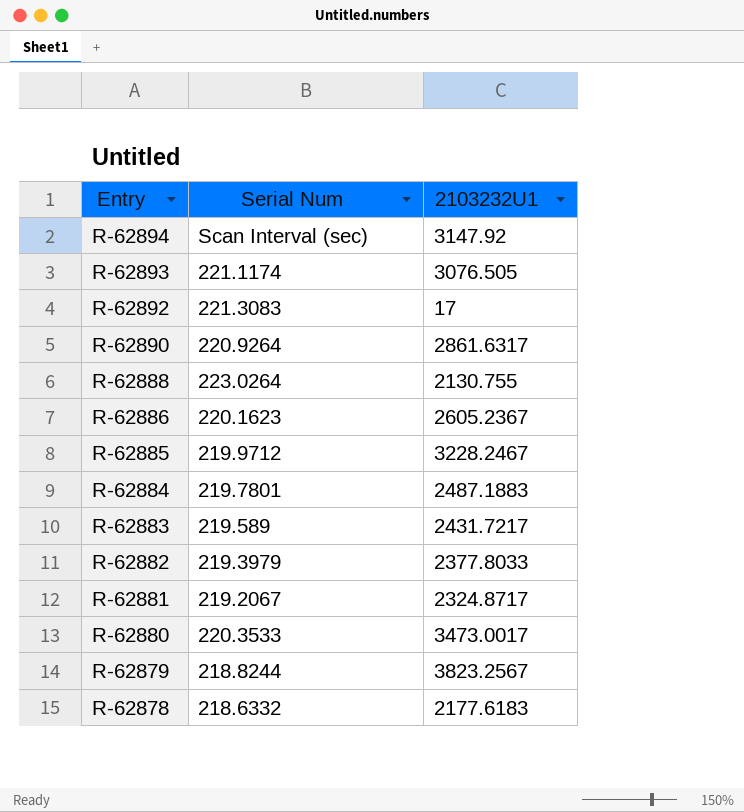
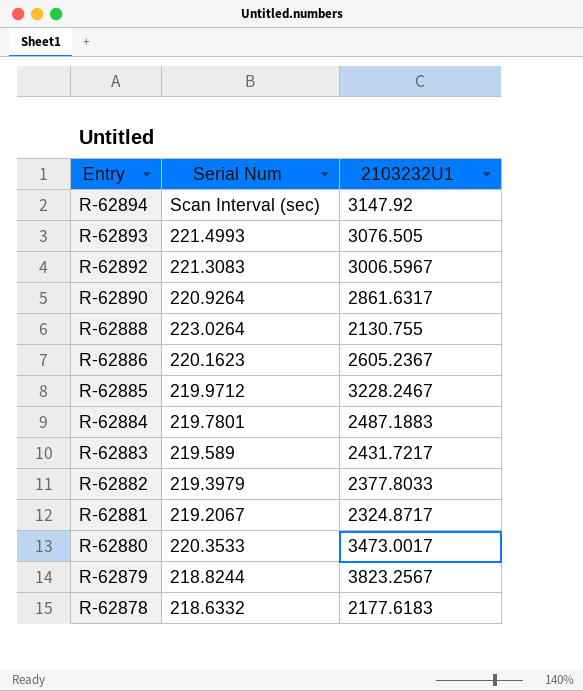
R-62893 | Serial Num: 221.1174 -> 221.4993
R-62892 | 2103232U1: 17 -> 3006.5967

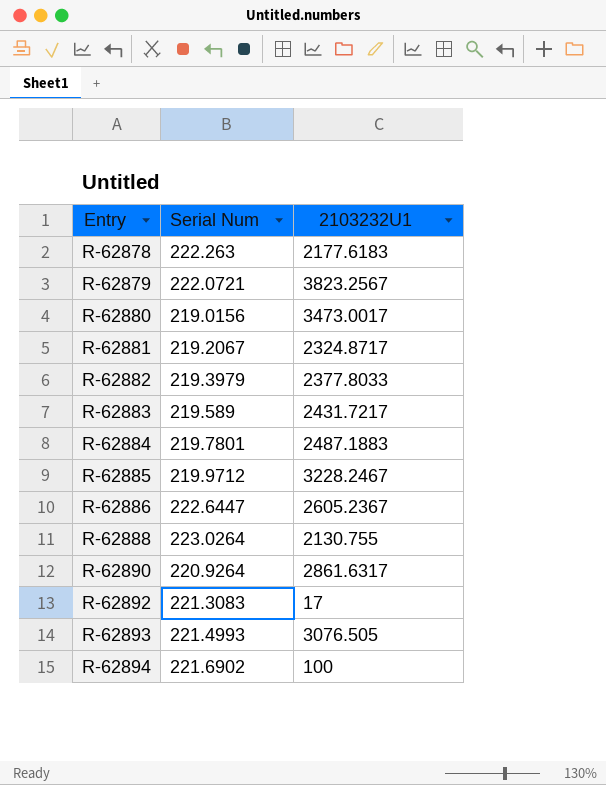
row order: Entry descending -> Entry ascending
R-62878 | Serial Num: 218.6332 -> 222.263
R-62879 | Serial Num: 218.8244 -> 222.0721
R-62880 | Serial Num: 220.3533 -> 219.0156
R-62886 | Serial Num: 220.1623 -> 222.6447
R-62892 | 2103232U1: 3006.5967 -> 17
R-62894 | Serial Num: Scan Interval (sec) -> 221.6902
R-62894 | 2103232U1: 3147.92 -> 100

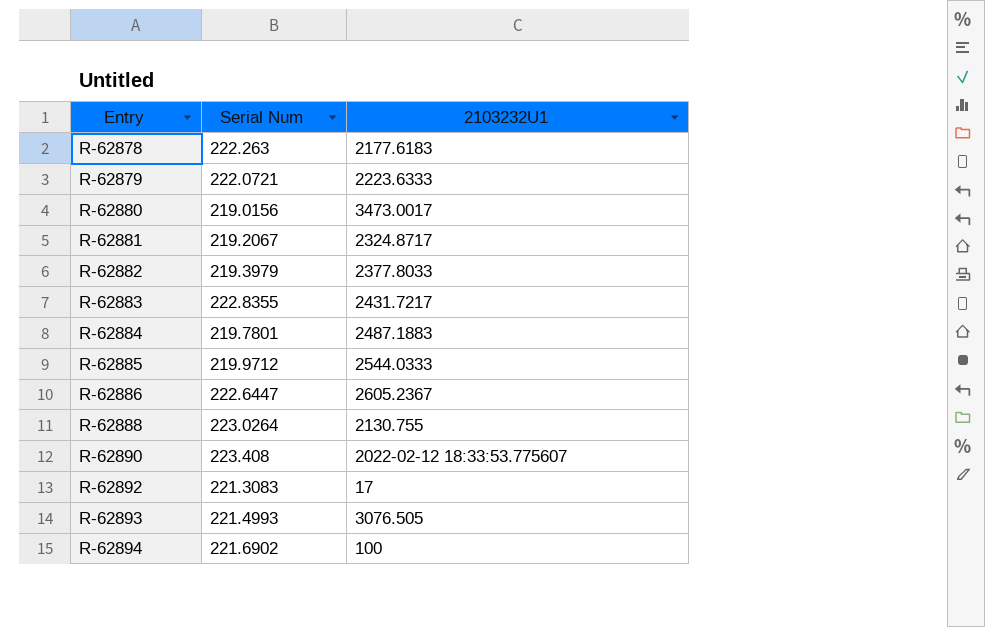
R-62879 | 2103232U1: 3823.2567 -> 2223.6333
R-62883 | Serial Num: 219.589 -> 222.8355
R-62885 | 2103232U1: 3228.2467 -> 2544.0333
R-62890 | Serial Num: 220.9264 -> 223.408
R-62890 | 2103232U1: 2861.6317 -> 2022-02-12 18:33:53.775607

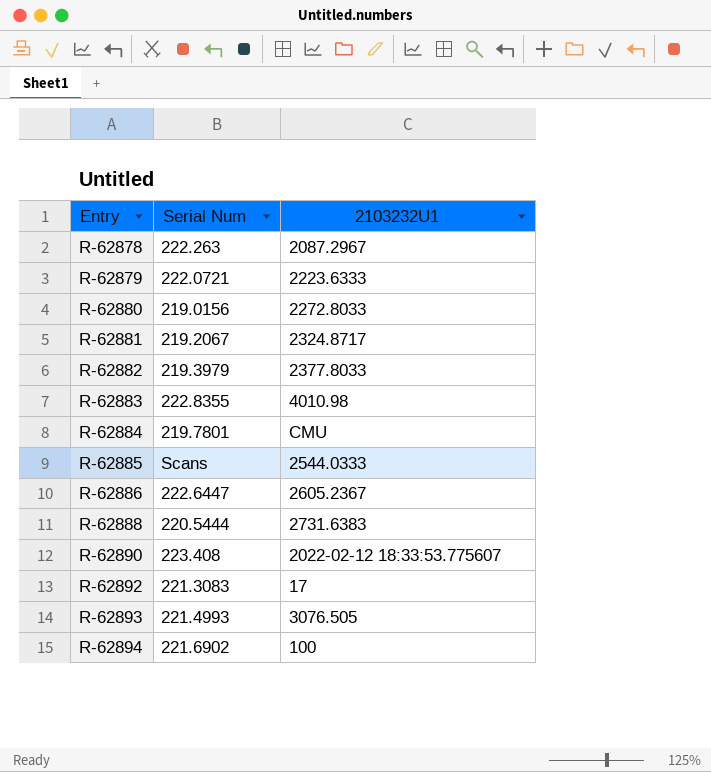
R-62878 | 2103232U1: 2177.6183 -> 2087.2967
R-62880 | 2103232U1: 3473.0017 -> 2272.8033
R-62883 | 2103232U1: 2431.7217 -> 4010.98
R-62884 | 2103232U1: 2487.1883 -> CMU
R-62885 | Serial Num: 219.9712 -> Scans
R-62888 | Serial Num: 223.0264 -> 220.5444
R-62888 | 2103232U1: 2130.755 -> 2731.6383

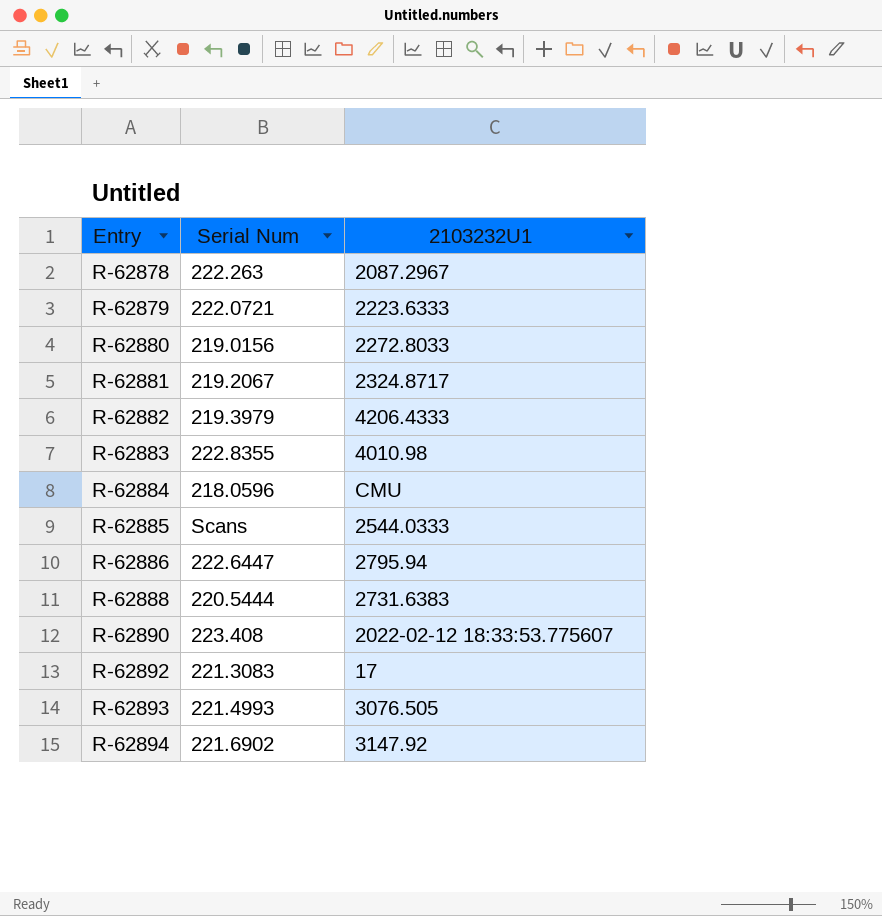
R-62882 | 2103232U1: 2377.8033 -> 4206.4333
R-62884 | Serial Num: 219.7801 -> 218.0596
R-62886 | 2103232U1: 2605.2367 -> 2795.94
R-62894 | 2103232U1: 100 -> 3147.92

